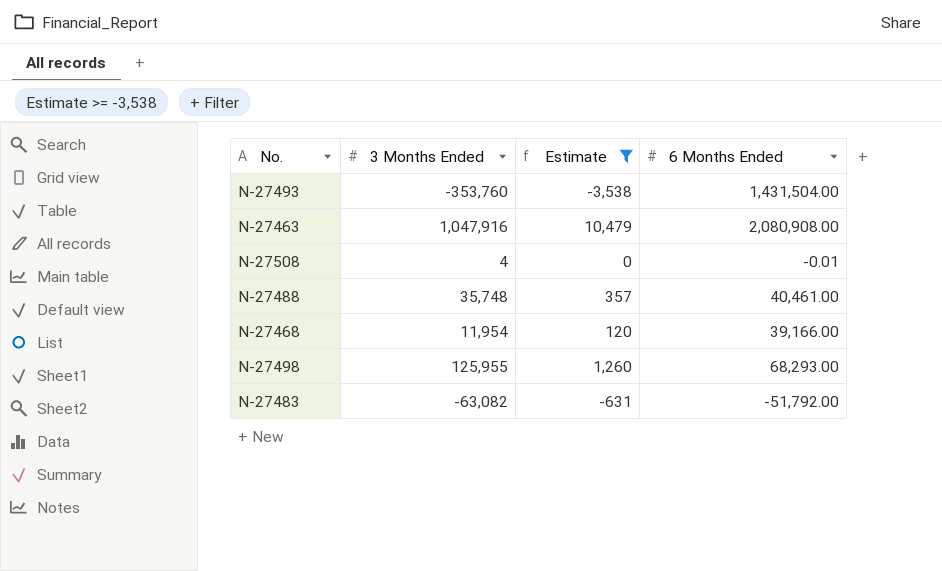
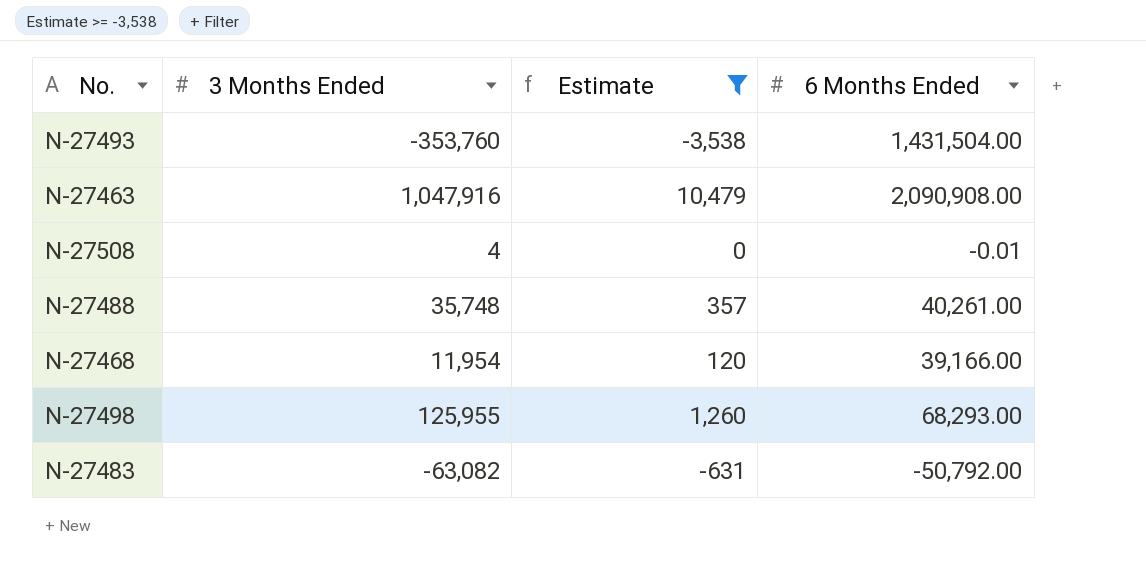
N-27463 | 6 Months Ended: 2,080,908.00 -> 2,090,908.00
N-27488 | 6 Months Ended: 40,461.00 -> 40,261.00
N-27483 | 6 Months Ended: -51,792.00 -> -50,792.00

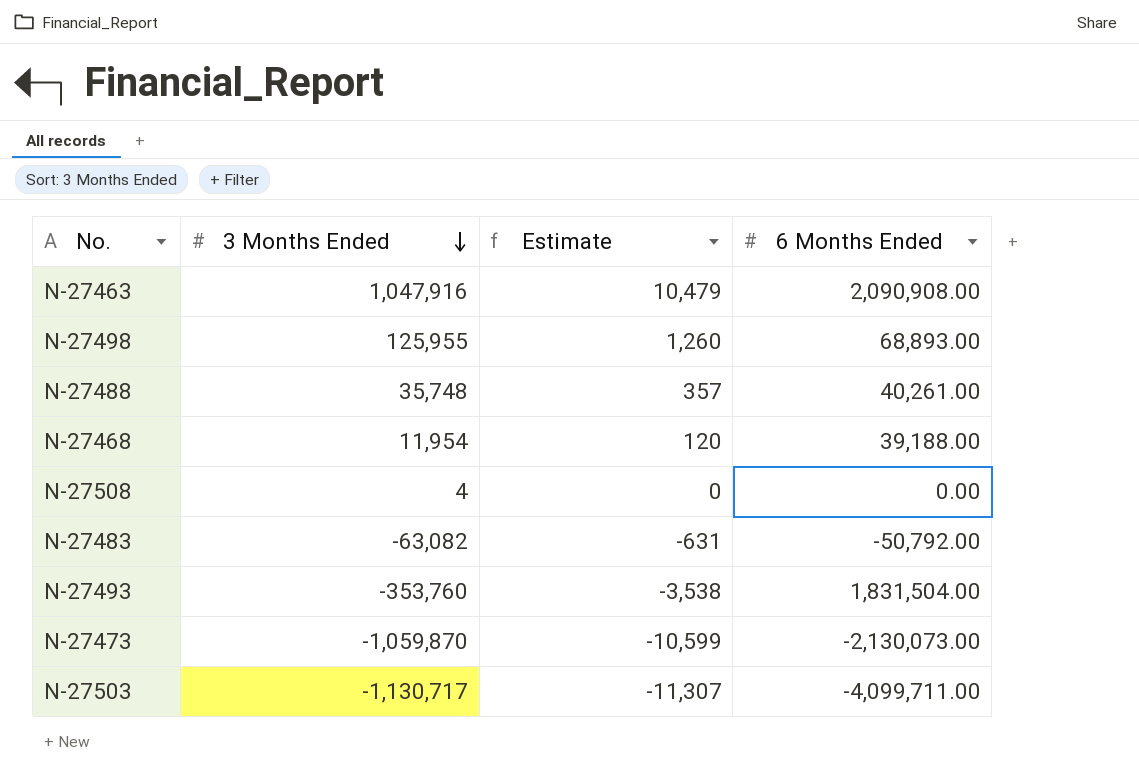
filter: Estimate >= -3,538 -> none
row order: none -> 3 Months Ended descending
N-27498 | 6 Months Ended: 68,293.00 -> 68,893.00
N-27468 | 6 Months Ended: 39,166.00 -> 39,188.00
N-27508 | 6 Months Ended: -0.01 -> 0.00
N-27493 | 6 Months Ended: 1,431,504.00 -> 1,831,504.00

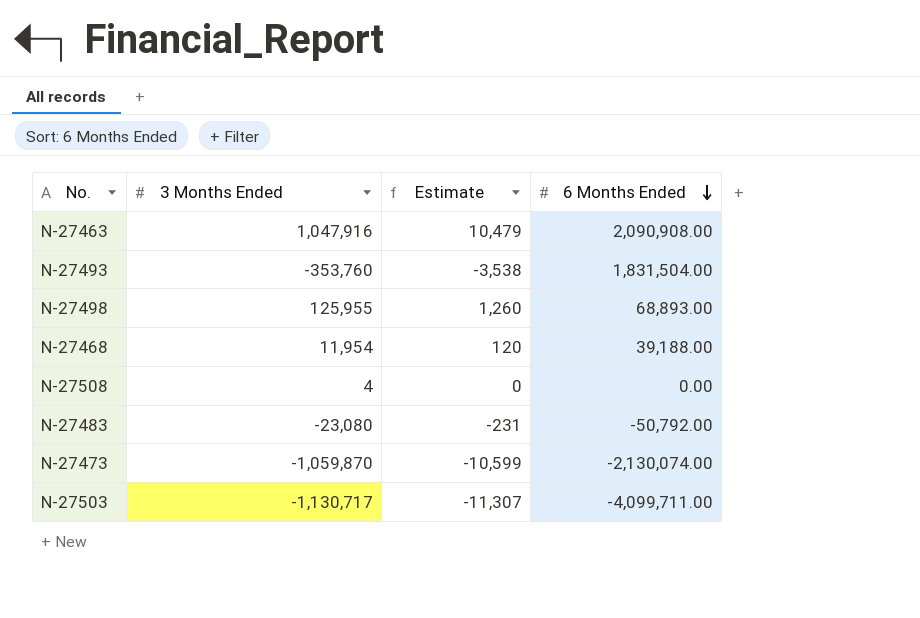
row order: 3 Months Ended descending -> 6 Months Ended descending
row N-27488: 35,748 | 357 | 40,261.00 -> none
N-27483 | 3 Months Ended: -63,082 -> -23,080
N-27483 | Estimate: -631 -> -231
N-27473 | 6 Months Ended: -2,130,073.00 -> -2,130,074.00

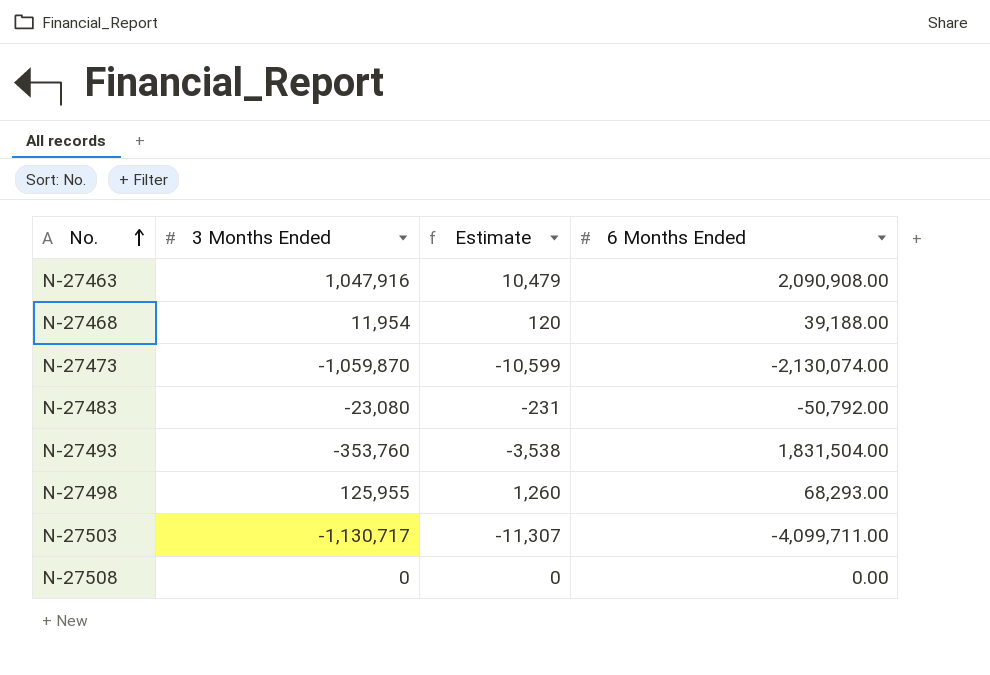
row order: 6 Months Ended descending -> No. ascending
N-27498 | 6 Months Ended: 68,893.00 -> 68,293.00
N-27508 | 3 Months Ended: 4 -> 0

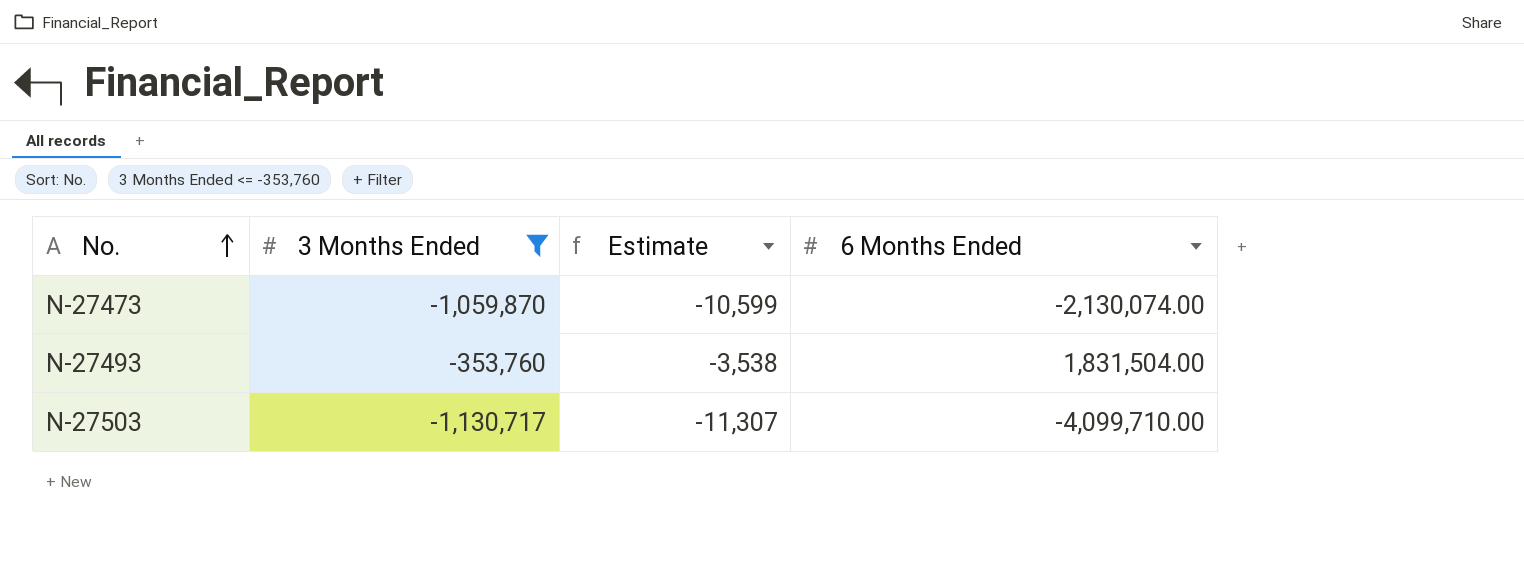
filter: none -> 3 Months Ended <= -353,760
N-27503 | 6 Months Ended: -4,099,711.00 -> -4,099,710.00

